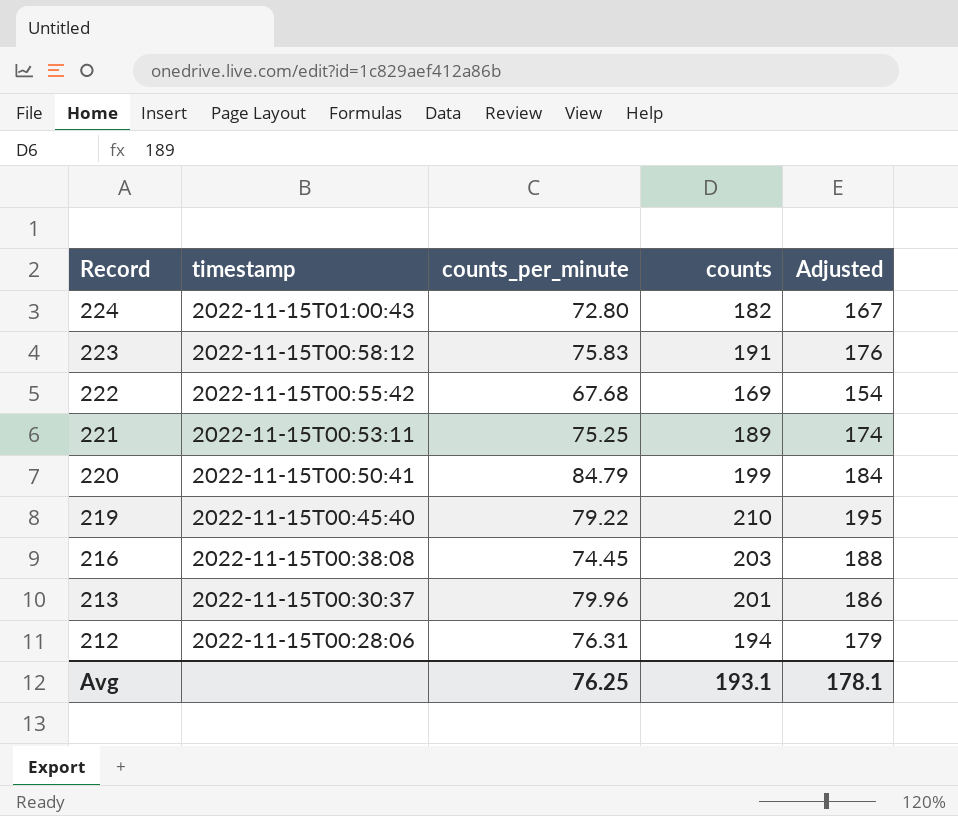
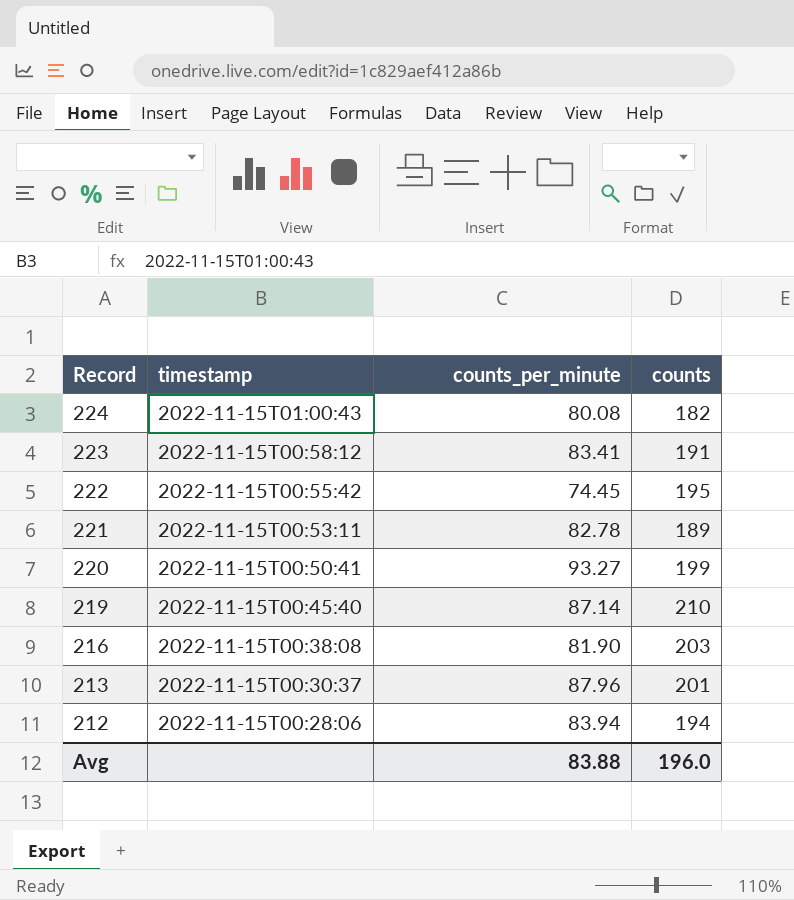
column Adjusted | formula: [counts] - 15 -> none
224 | counts_per_minute: 72.80 -> 80.08
223 | counts_per_minute: 75.83 -> 83.41
222 | counts_per_minute: 67.68 -> 74.45
222 | counts: 169 -> 195
221 | counts_per_minute: 75.25 -> 82.78
220 | counts_per_minute: 84.79 -> 93.27
219 | counts_per_minute: 79.22 -> 87.14
216 | counts_per_minute: 74.45 -> 81.90
213 | counts_per_minute: 79.96 -> 87.96
212 | counts_per_minute: 76.31 -> 83.94
Avg | counts_per_minute: 76.25 -> 83.88
Avg | counts: 193.1 -> 196.0

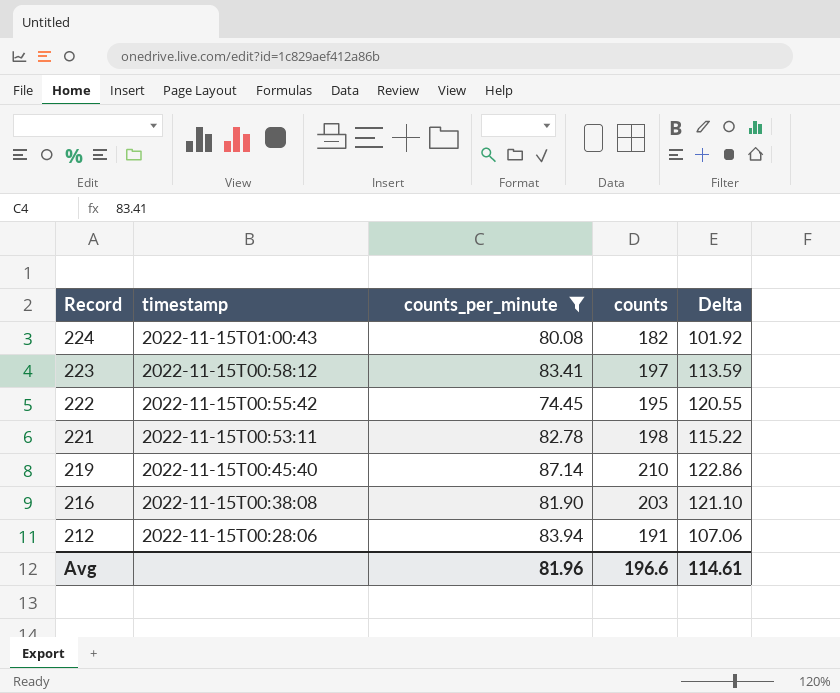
filter: none -> counts_per_minute <= 87.14
column Delta | formula: none -> [counts] - [counts_per_minute]
223 | counts: 191 -> 197
221 | counts: 189 -> 198
212 | counts: 194 -> 191
Avg | counts_per_minute: 83.88 -> 81.96
Avg | counts: 196.0 -> 196.6

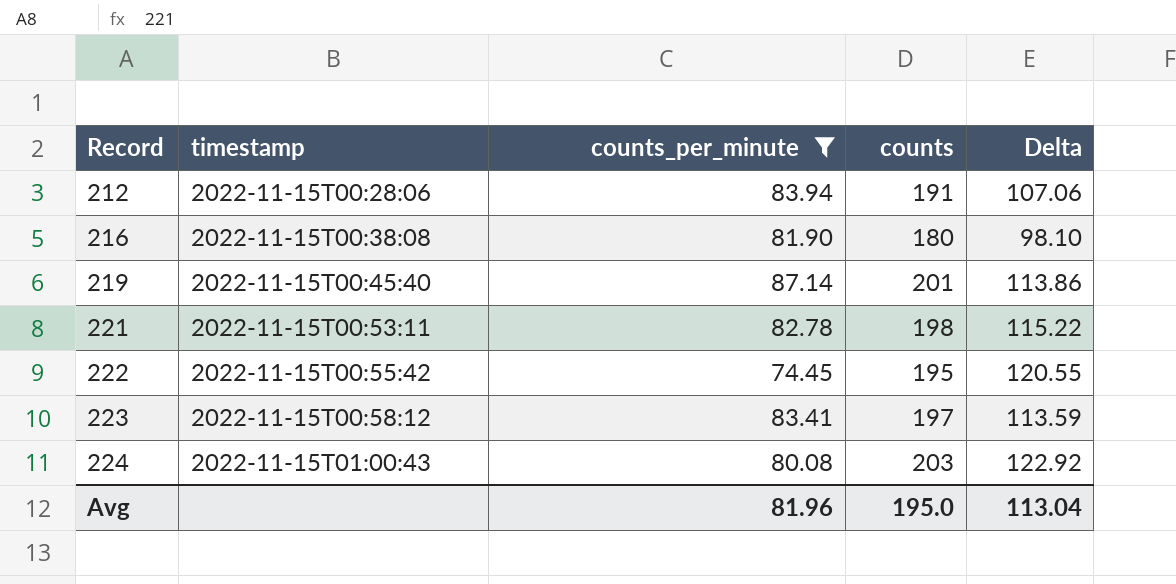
row order: Record descending -> Record ascending
216 | counts: 203 -> 180
216 | Delta: 121.10 -> 98.10
219 | counts: 210 -> 201
219 | Delta: 122.86 -> 113.86
224 | counts: 182 -> 203
224 | Delta: 101.92 -> 122.92
Avg | counts: 196.6 -> 195.0
Avg | Delta: 114.61 -> 113.04

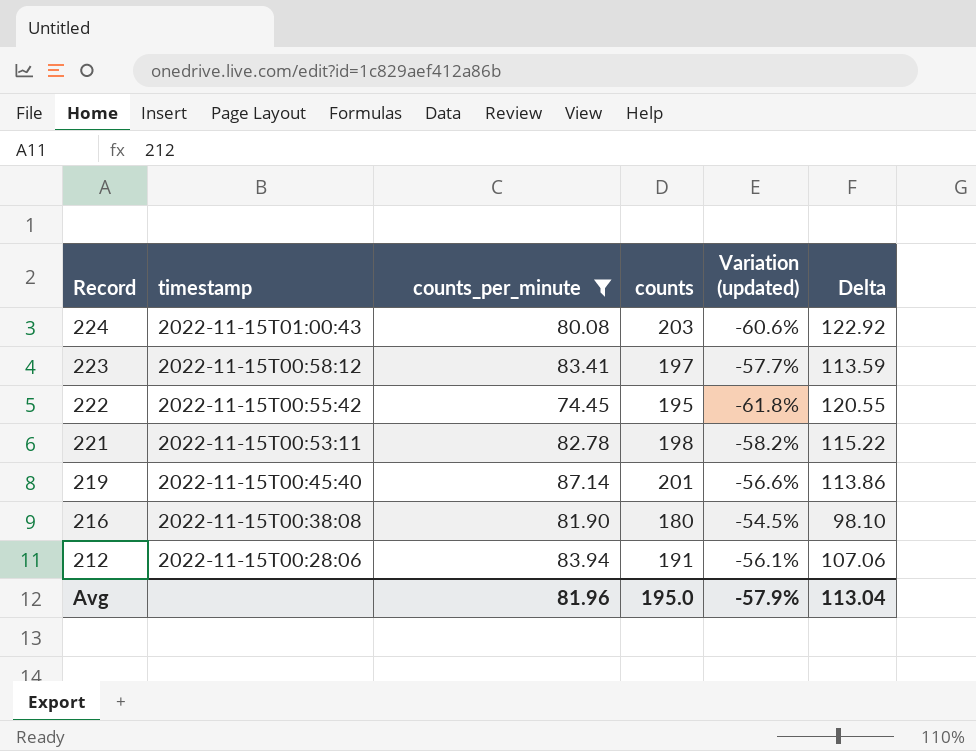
row order: Record ascending -> Record descending
column Variation (updated) | formula: none -> ([counts_per_minute] - [counts]) / [counts]

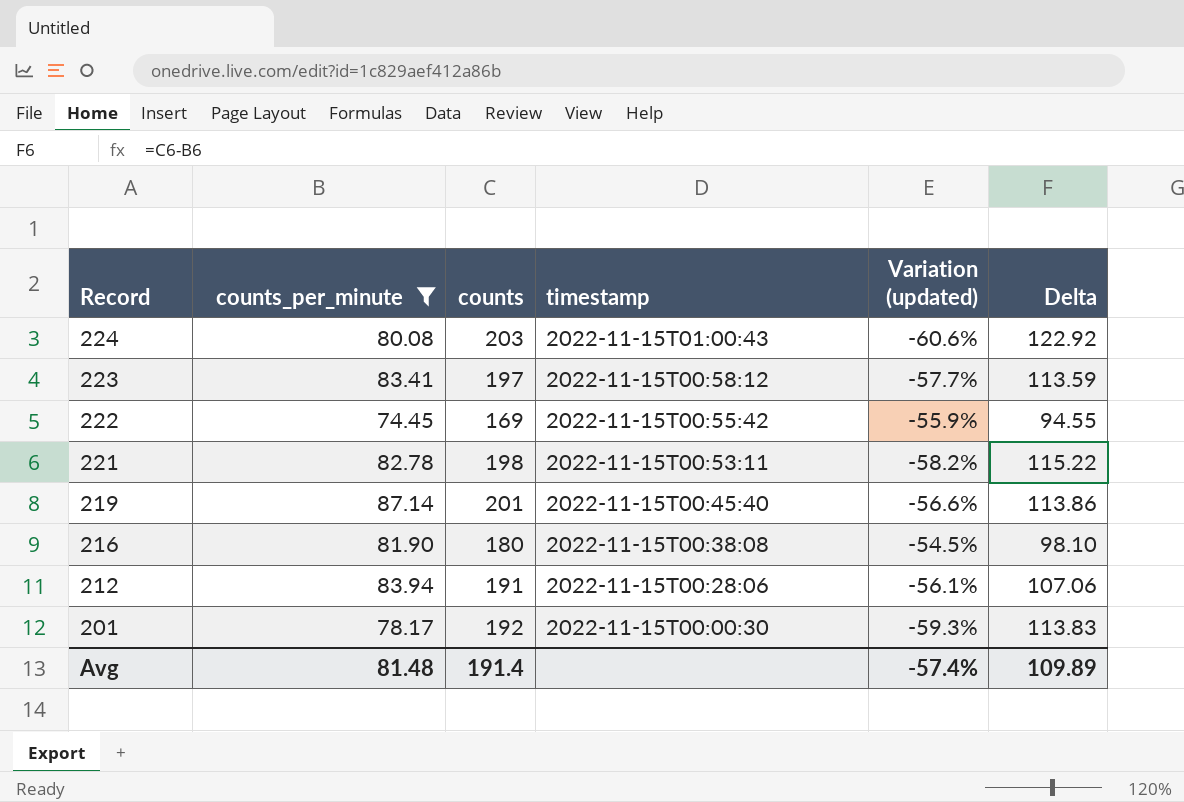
column timestamp | position: 2 -> 4
222 | counts: 195 -> 169
222 | Variation (updated): -61.8% -> -55.9%
222 | Delta: 120.55 -> 94.55
row 201: none -> 78.17 | 192 | 2022-11-15T00:00:30 | -59.3% | 113.83
Avg | counts_per_minute: 81.96 -> 81.48
Avg | counts: 195.0 -> 191.4
Avg | Variation (updated): -57.9% -> -57.4%
Avg | Delta: 113.04 -> 109.89

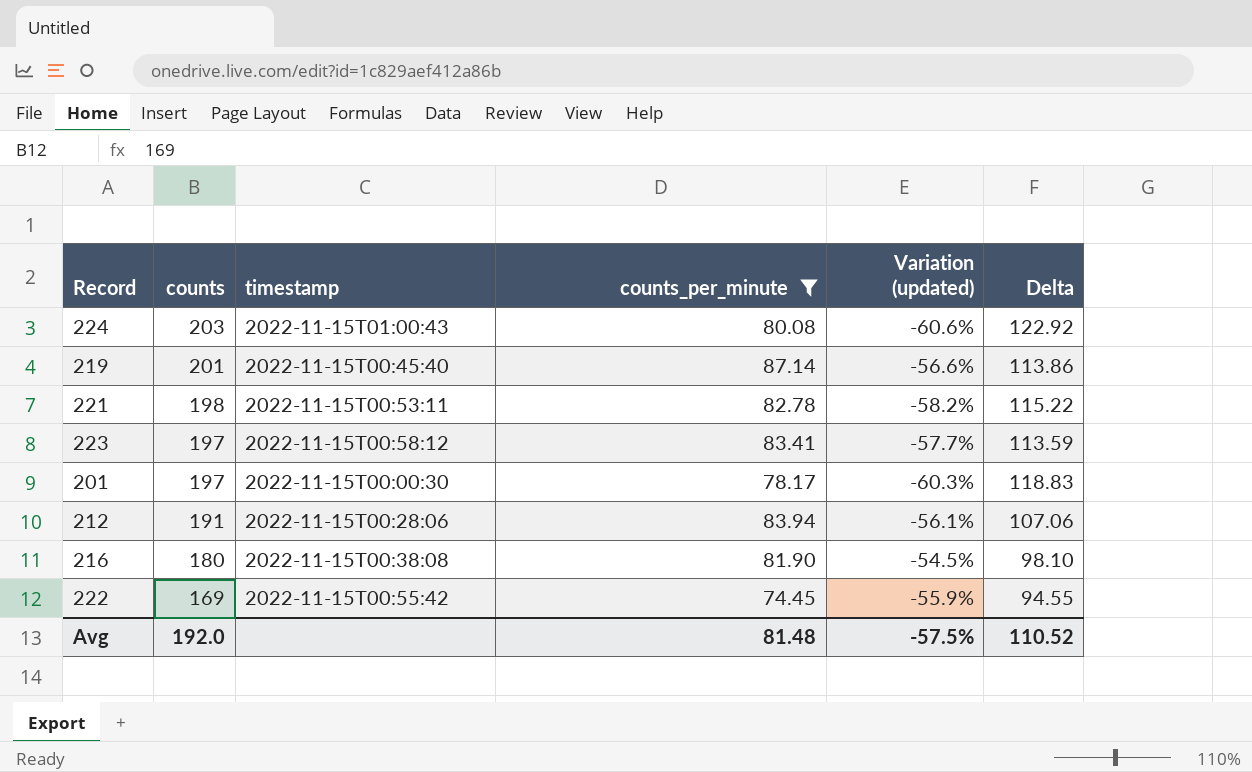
row order: Record descending -> counts descending
column counts_per_minute | position: 2 -> 4
201 | counts: 192 -> 197
201 | Variation (updated): -59.3% -> -60.3%
201 | Delta: 113.83 -> 118.83
Avg | counts: 191.4 -> 192.0
Avg | Variation (updated): -57.4% -> -57.5%
Avg | Delta: 109.89 -> 110.52

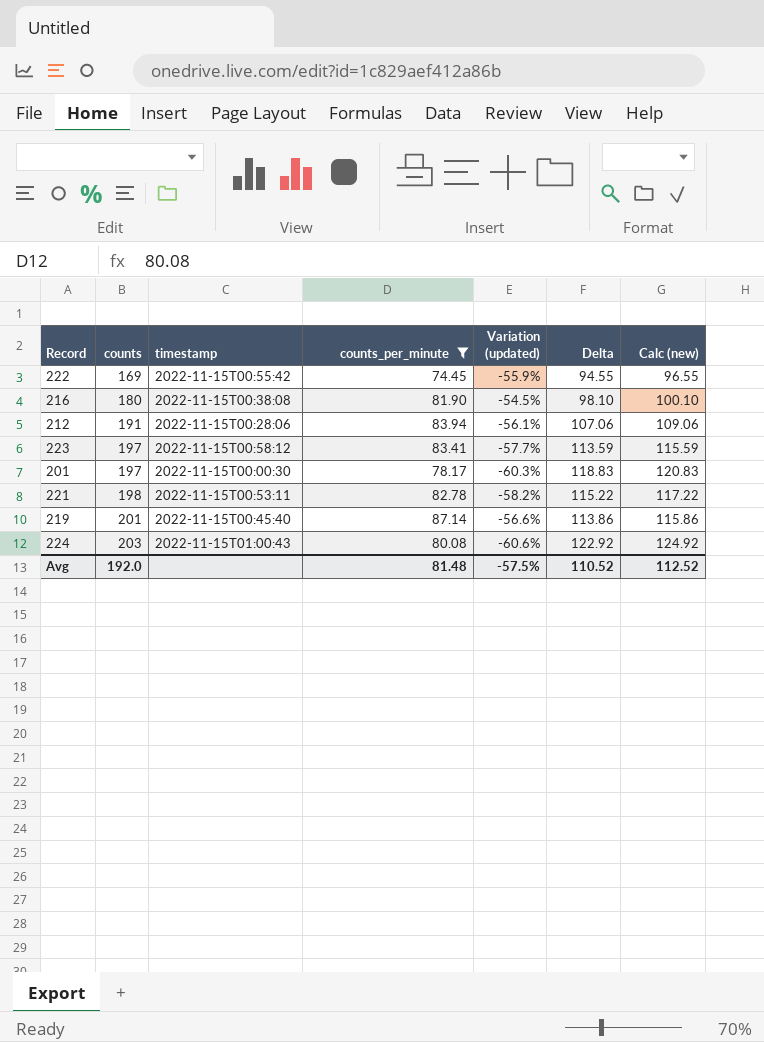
row order: counts descending -> counts ascending
column Calc (new) | formula: none -> [Delta] + 2

